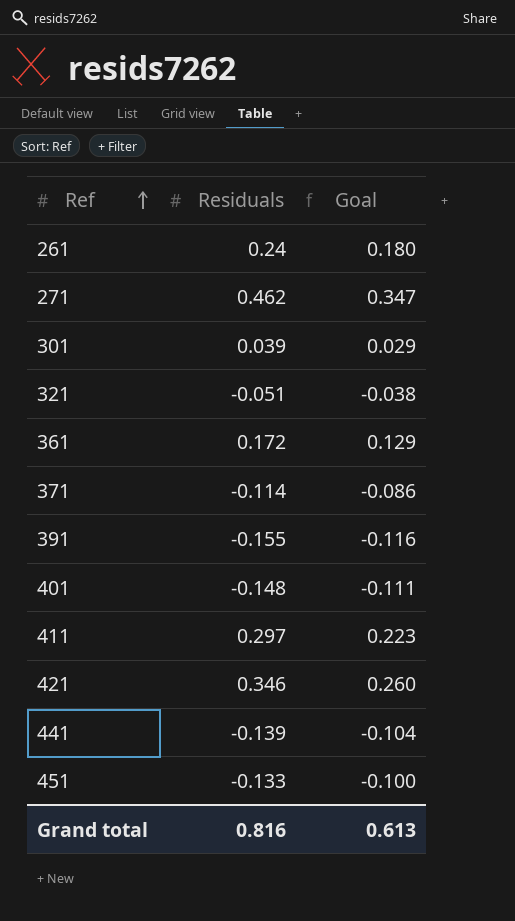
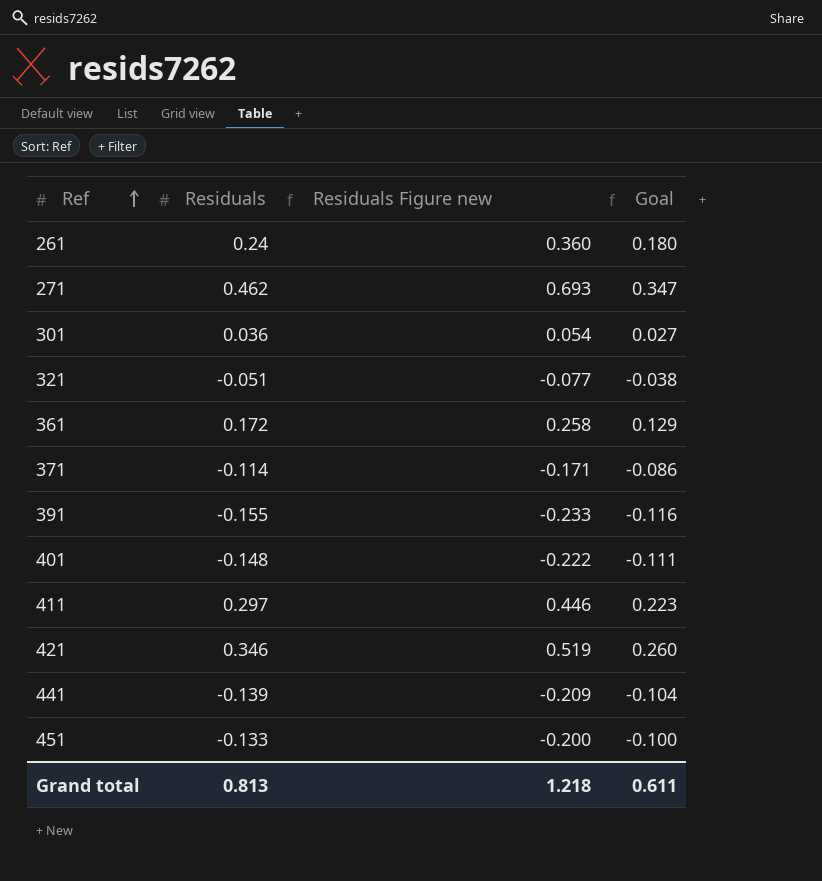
column Residuals Figure new | formula: none -> [Residuals] * 1.5
301 | Residuals: 0.039 -> 0.036
301 | Goal: 0.029 -> 0.027
Grand total | Residuals: 0.816 -> 0.813
Grand total | Goal: 0.613 -> 0.611

